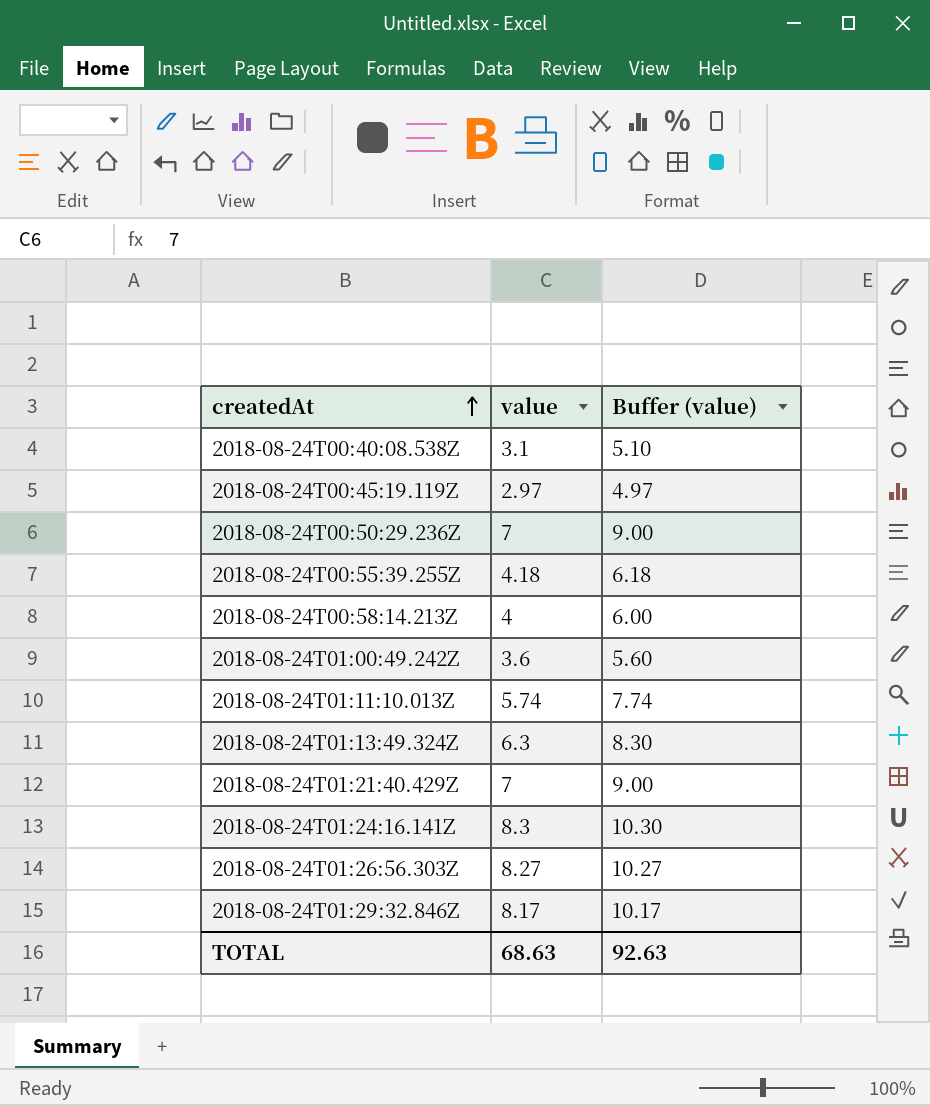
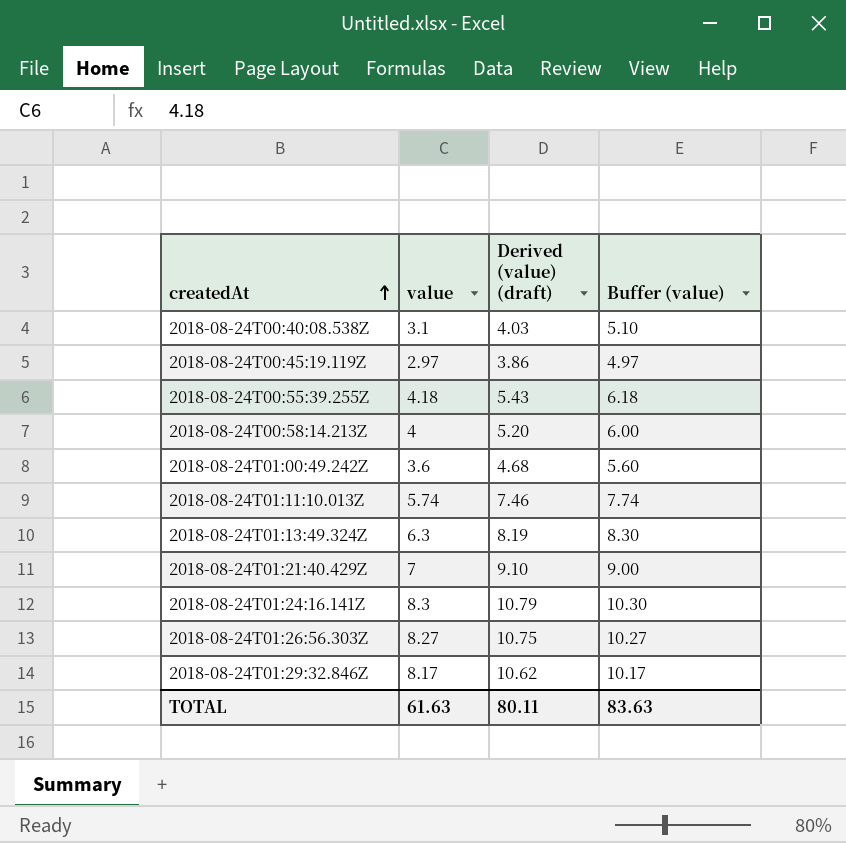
column Derived (value) (draft) | formula: none -> [value] * 1.3
row 2018-08-24T00:50:29.236Z: 7 | 9.00 -> none
TOTAL | value: 68.63 -> 61.63
TOTAL | Buffer (value): 92.63 -> 83.63

